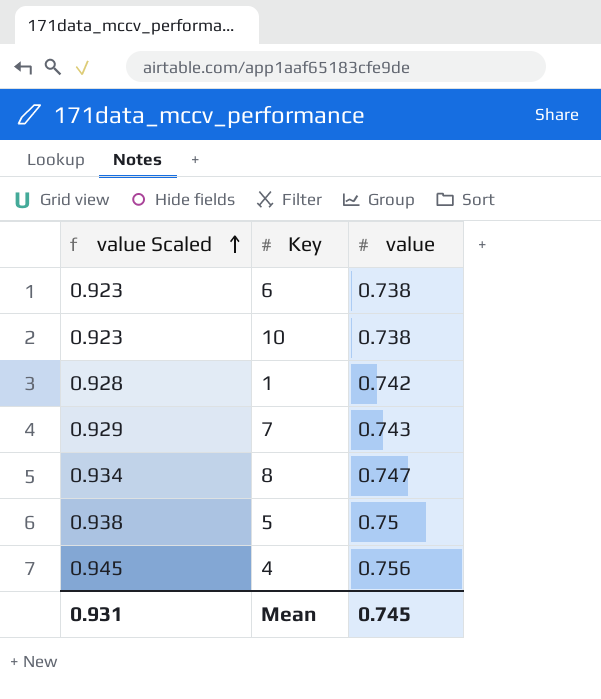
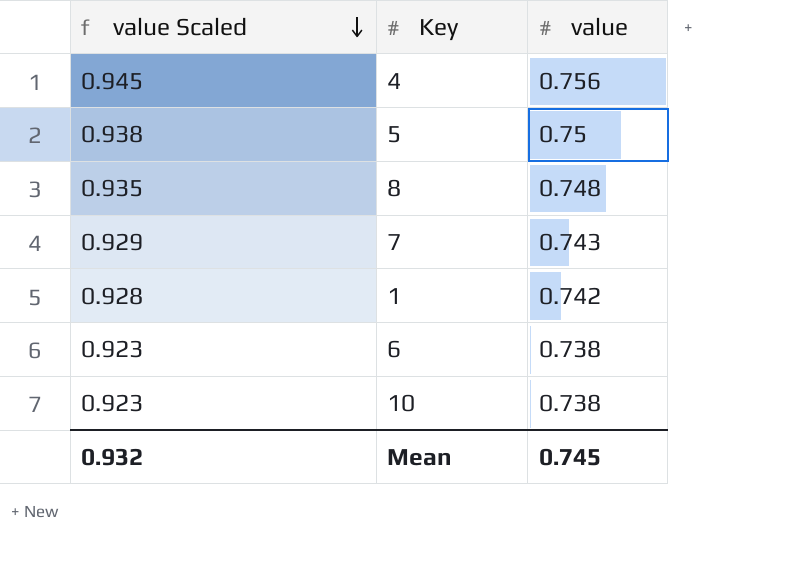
row order: value Scaled ascending -> value Scaled descending
8 | value Scaled: 0.934 -> 0.935
8 | value: 0.747 -> 0.748
Mean | value Scaled: 0.931 -> 0.932

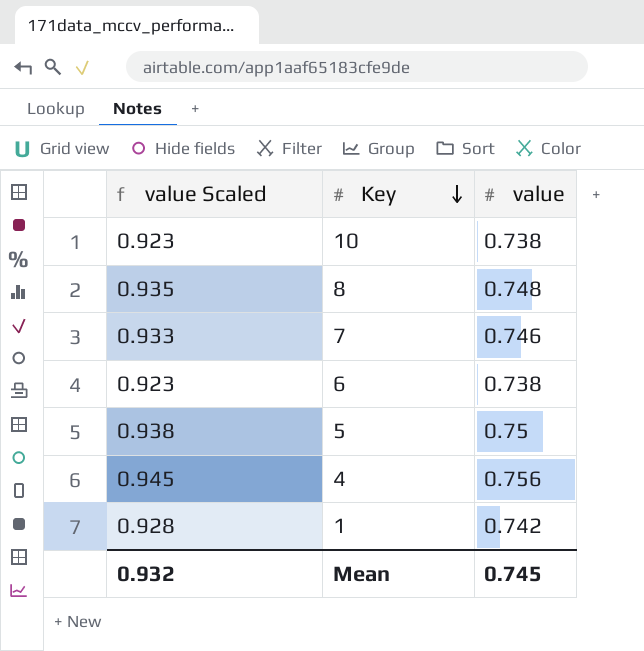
row order: value Scaled descending -> Key descending
7 | value Scaled: 0.929 -> 0.933
7 | value: 0.743 -> 0.746

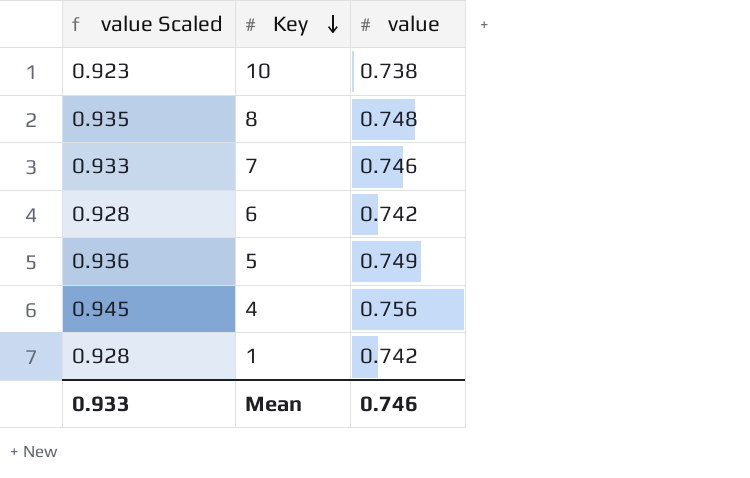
6 | value Scaled: 0.923 -> 0.928
6 | value: 0.738 -> 0.742
5 | value Scaled: 0.938 -> 0.936
5 | value: 0.75 -> 0.749
Mean | value Scaled: 0.932 -> 0.933
Mean | value: 0.745 -> 0.746

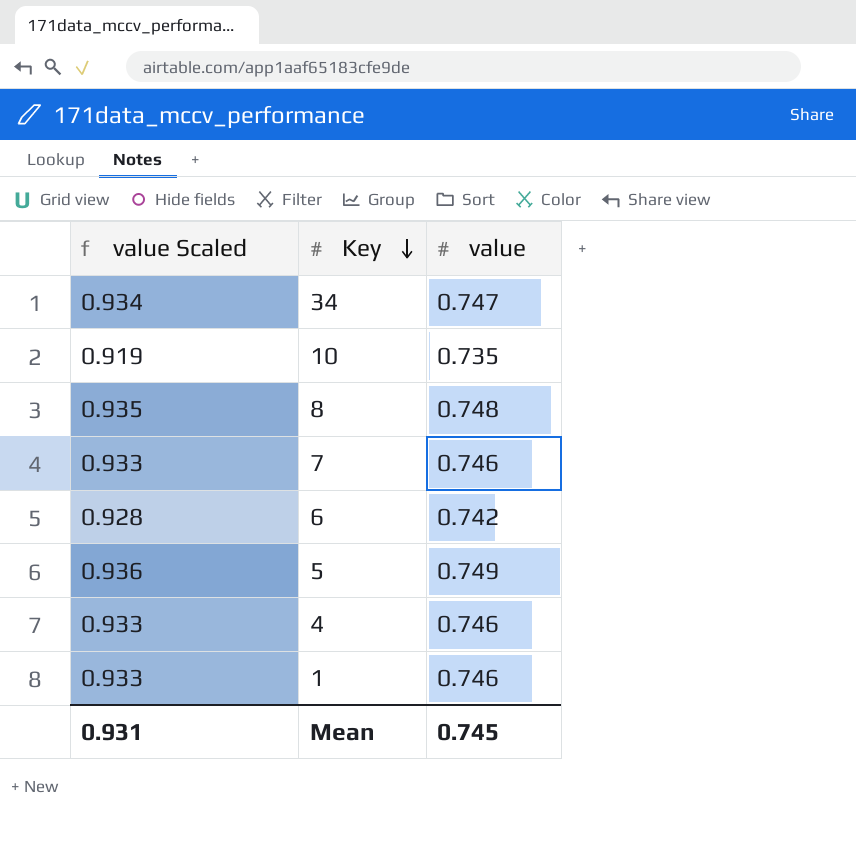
row 34: none -> 0.934 | 0.747
10 | value Scaled: 0.923 -> 0.919
10 | value: 0.738 -> 0.735
4 | value Scaled: 0.945 -> 0.933
4 | value: 0.756 -> 0.746
1 | value Scaled: 0.928 -> 0.933
1 | value: 0.742 -> 0.746
Mean | value Scaled: 0.933 -> 0.931
Mean | value: 0.746 -> 0.745

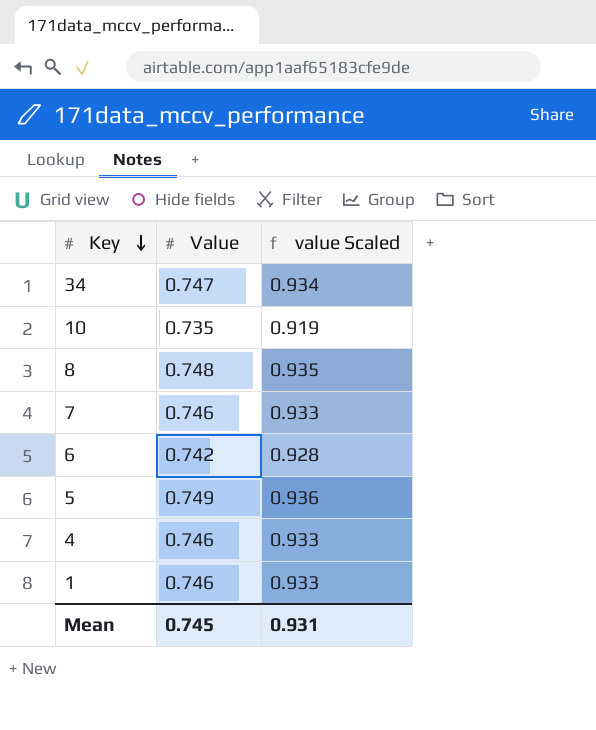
column name: value -> Value
column value Scaled | position: 1 -> 3

